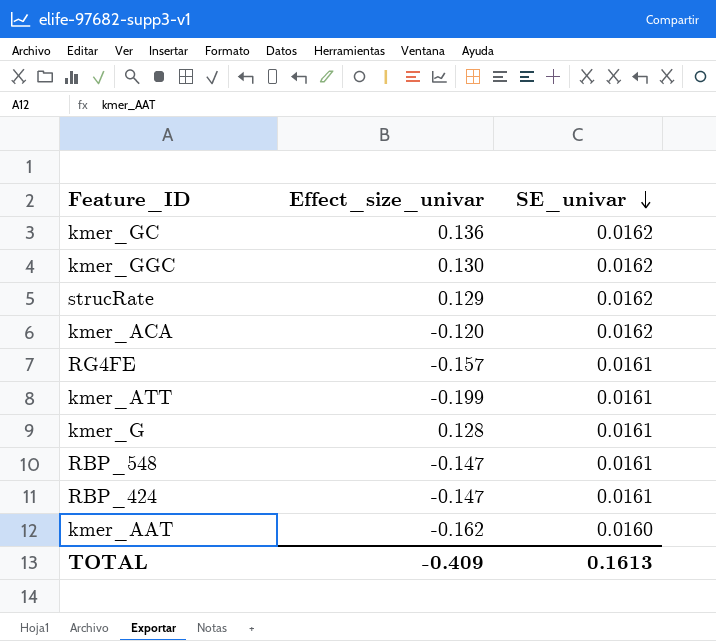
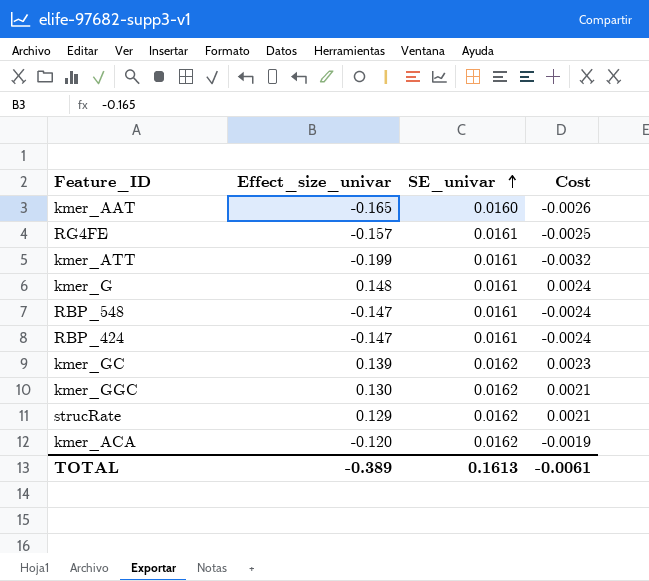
row order: SE_univar descending -> SE_univar ascending
column Cost | formula: none -> [Effect_size_univar] * [SE_univar]
kmer_AAT | Effect_size_univar: -0.162 -> -0.165
kmer_G | Effect_size_univar: 0.128 -> 0.148
kmer_GC | Effect_size_univar: 0.136 -> 0.139
TOTAL | Effect_size_univar: -0.409 -> -0.389

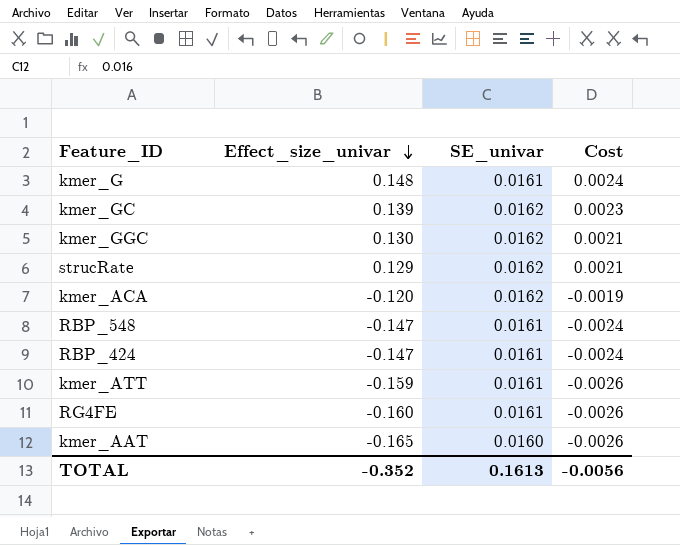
row order: SE_univar ascending -> Effect_size_univar descending
kmer_ATT | Effect_size_univar: -0.199 -> -0.159
kmer_ATT | Cost: -0.0032 -> -0.0026
RG4FE | Effect_size_univar: -0.157 -> -0.160
RG4FE | Cost: -0.0025 -> -0.0026
TOTAL | Effect_size_univar: -0.389 -> -0.352
TOTAL | Cost: -0.0061 -> -0.0056

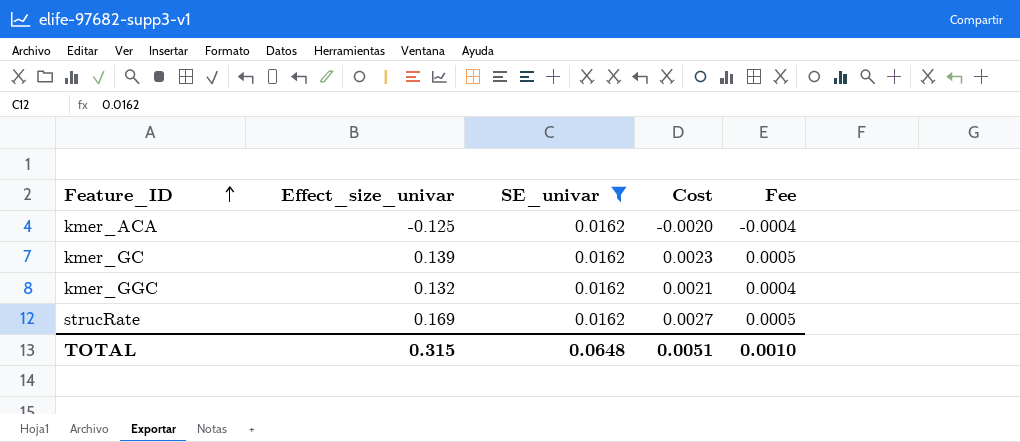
filter: none -> SE_univar = 0.0162
row order: Effect_size_univar descending -> Feature_ID ascending
column Fee | formula: none -> [Cost] * 0.2
kmer_ACA | Effect_size_univar: -0.120 -> -0.125
kmer_ACA | Cost: -0.0019 -> -0.0020
kmer_GGC | Effect_size_univar: 0.130 -> 0.132
strucRate | Effect_size_univar: 0.129 -> 0.169
strucRate | Cost: 0.0021 -> 0.0027
TOTAL | Effect_size_univar: -0.352 -> 0.315
TOTAL | SE_univar: 0.1613 -> 0.0648
TOTAL | Cost: -0.0056 -> 0.0051

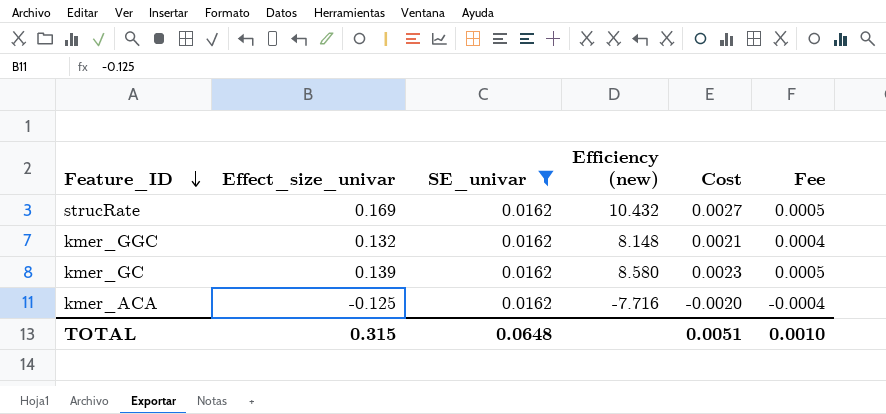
row order: Feature_ID ascending -> Feature_ID descending
column Efficiency (new) | formula: none -> [Effect_size_univar] / [SE_univar]

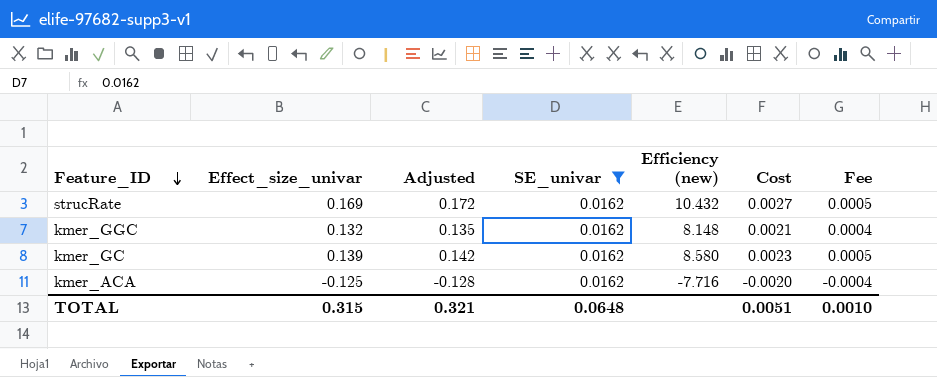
column Adjusted | formula: none -> [Effect_size_univar] * 1.02

